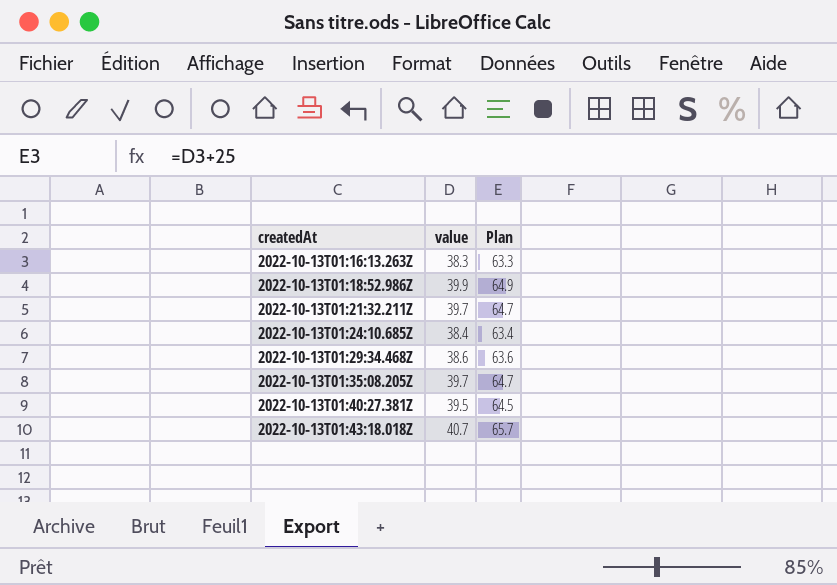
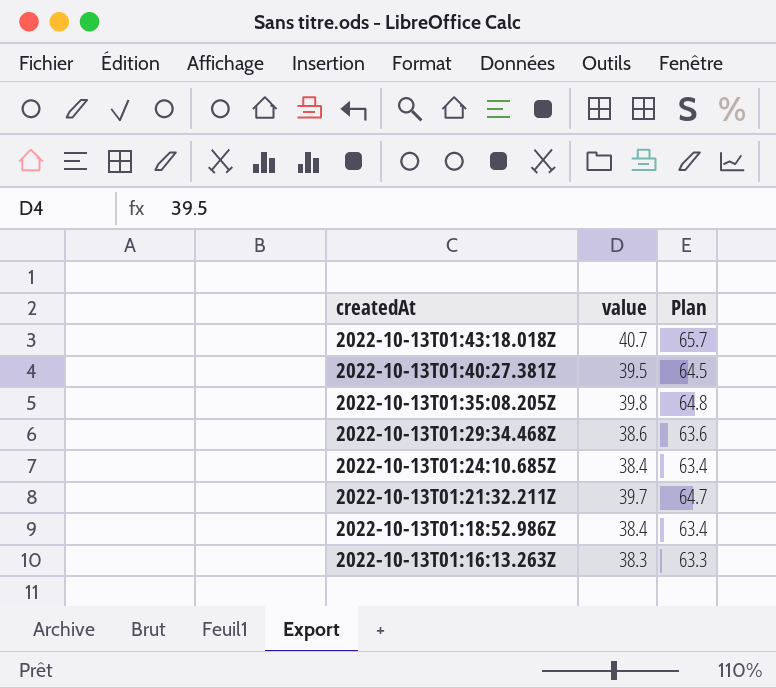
row order: createdAt ascending -> createdAt descending
2022-10-13T01:35:08.205Z | value: 39.7 -> 39.8
2022-10-13T01:35:08.205Z | Plan: 64.7 -> 64.8
2022-10-13T01:18:52.986Z | value: 39.9 -> 38.4
2022-10-13T01:18:52.986Z | Plan: 64.9 -> 63.4

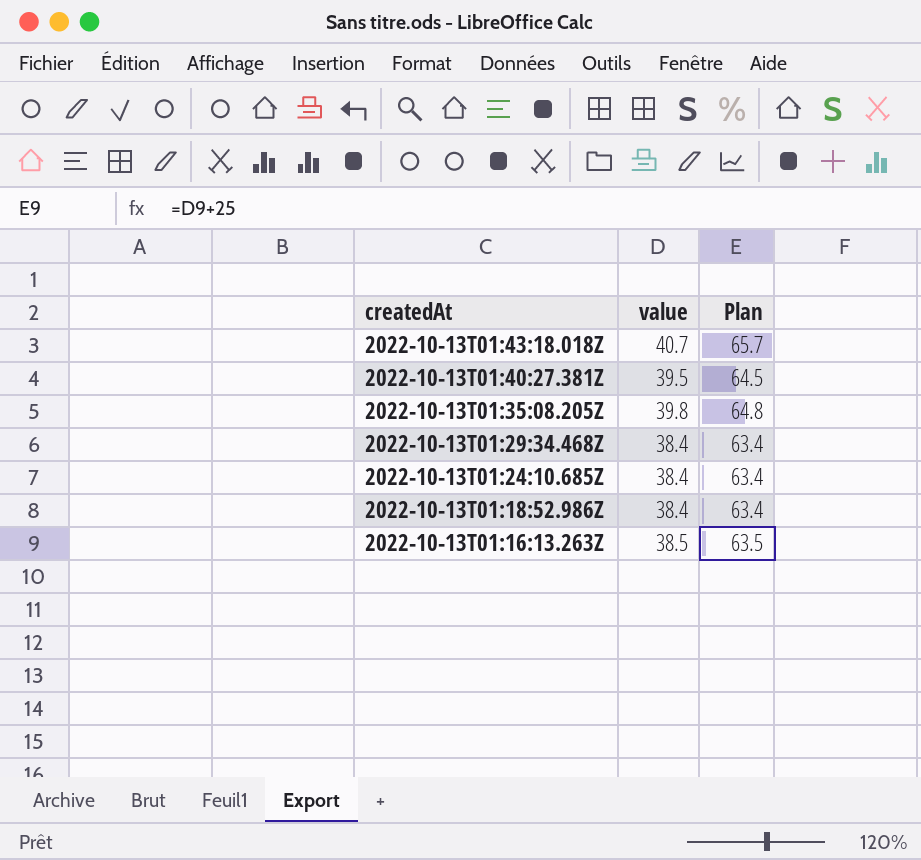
row 2022-10-13T01:21:32.211Z: 39.7 | 64.7 -> none
2022-10-13T01:29:34.468Z | value: 38.6 -> 38.4
2022-10-13T01:29:34.468Z | Plan: 63.6 -> 63.4
2022-10-13T01:16:13.263Z | value: 38.3 -> 38.5
2022-10-13T01:16:13.263Z | Plan: 63.3 -> 63.5

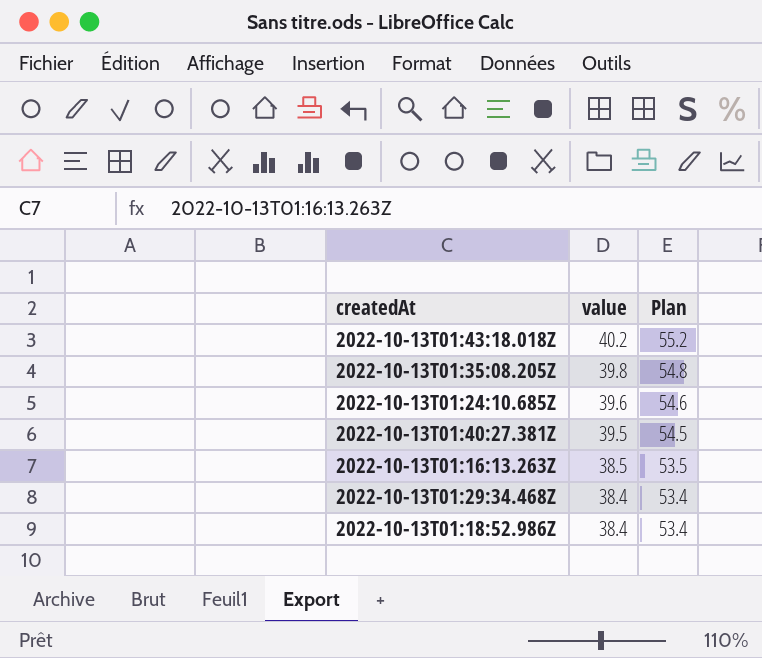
row order: createdAt descending -> value descending
column Plan | formula: [value] + 25 -> [value] + 15
2022-10-13T01:43:18.018Z | value: 40.7 -> 40.2
2022-10-13T01:24:10.685Z | value: 38.4 -> 39.6

